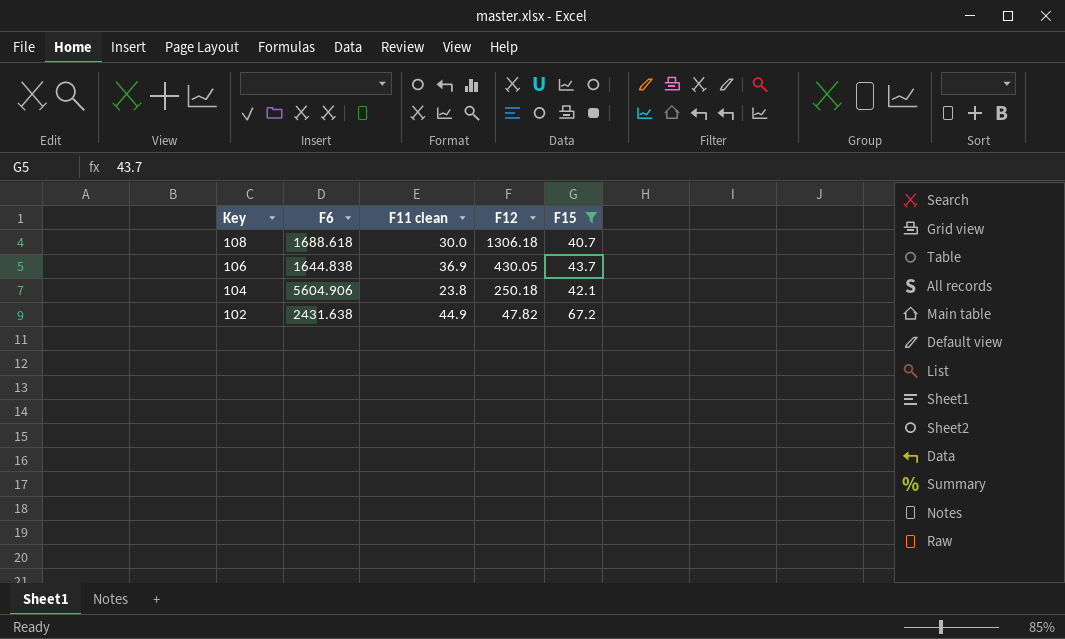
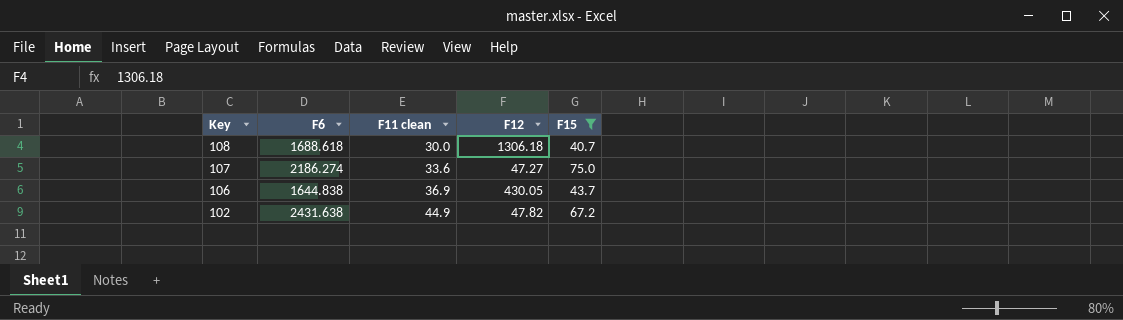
row 104: 5604.906 | 23.8 | 250.18 | 42.1 -> none
row 107: none -> 2186.274 | 33.6 | 47.27 | 75.0

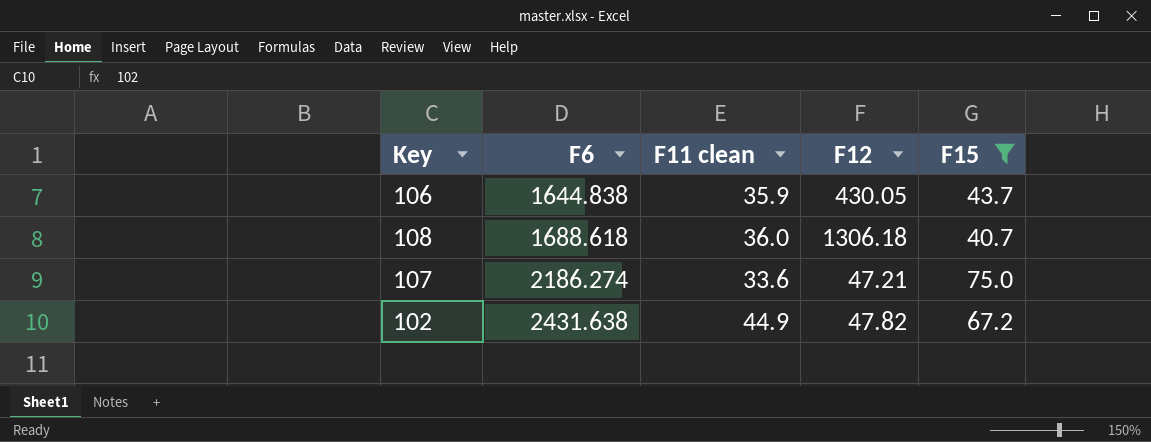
row order: Key descending -> F6 ascending
106 | F11 clean: 36.9 -> 35.9
108 | F11 clean: 30.0 -> 36.0
107 | F12: 47.27 -> 47.21

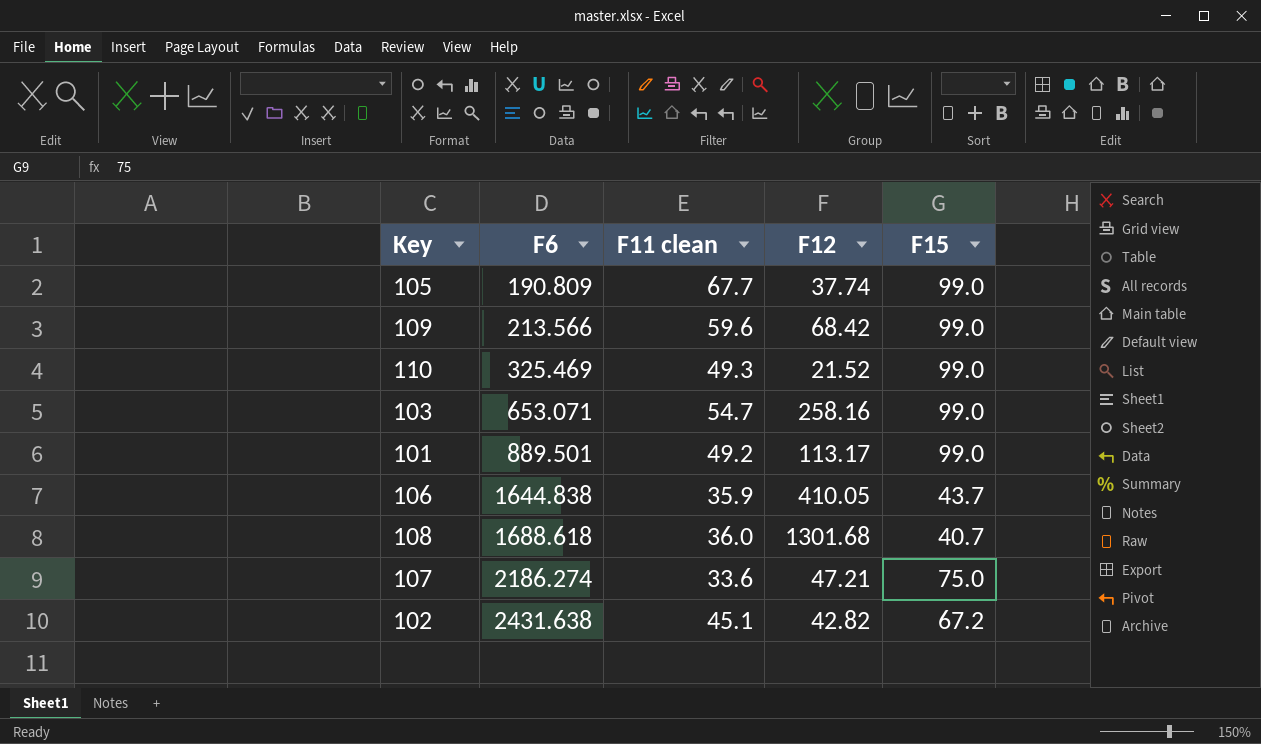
filter: F15 != 99.0 -> none
106 | F12: 430.05 -> 410.05
108 | F12: 1306.18 -> 1301.68
102 | F11 clean: 44.9 -> 45.1
102 | F12: 47.82 -> 42.82

